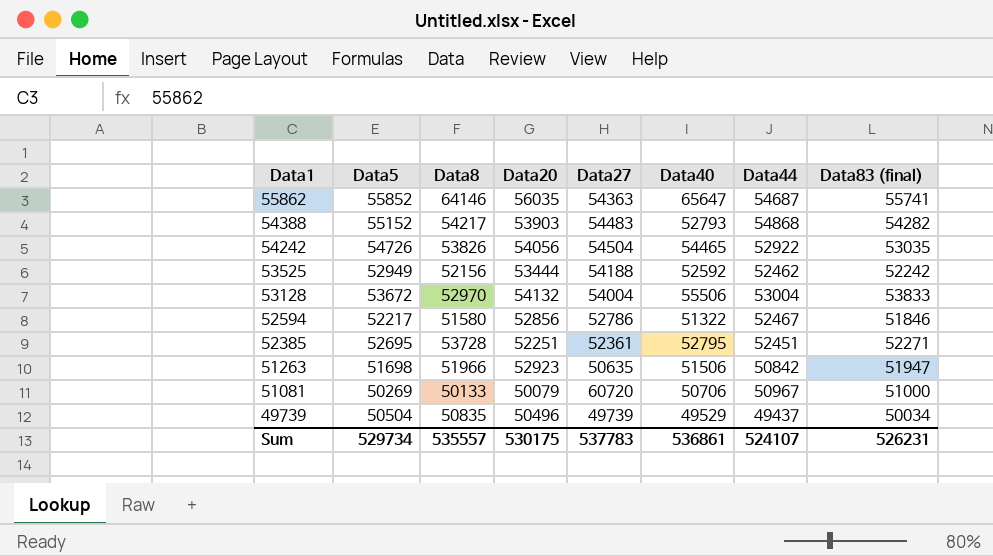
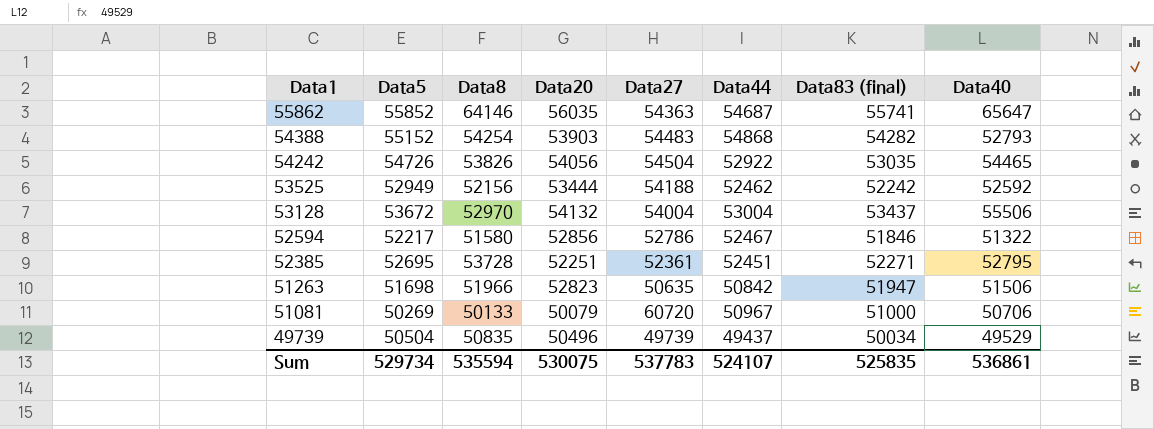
column Data40 | position: 6 -> 8
54388 | Data8: 54217 -> 54254
53128 | Data83 (final): 53833 -> 53437
51263 | Data20: 52923 -> 52823
Sum | Data8: 535557 -> 535594
Sum | Data20: 530175 -> 530075
Sum | Data83 (final): 526231 -> 525835

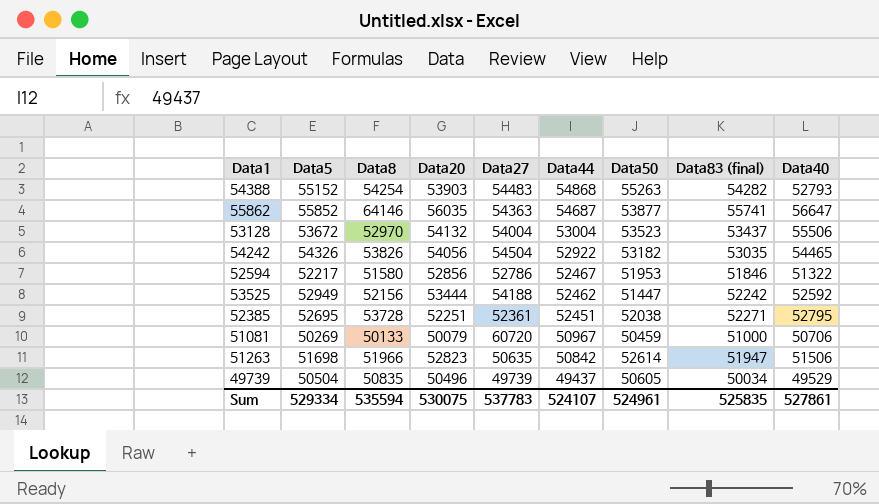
row order: Data1 descending -> Data44 descending
column Data50 | position: none -> 7
55862 | Data40: 65647 -> 56647
54242 | Data5: 54726 -> 54326
Sum | Data5: 529734 -> 529334
Sum | Data40: 536861 -> 527861

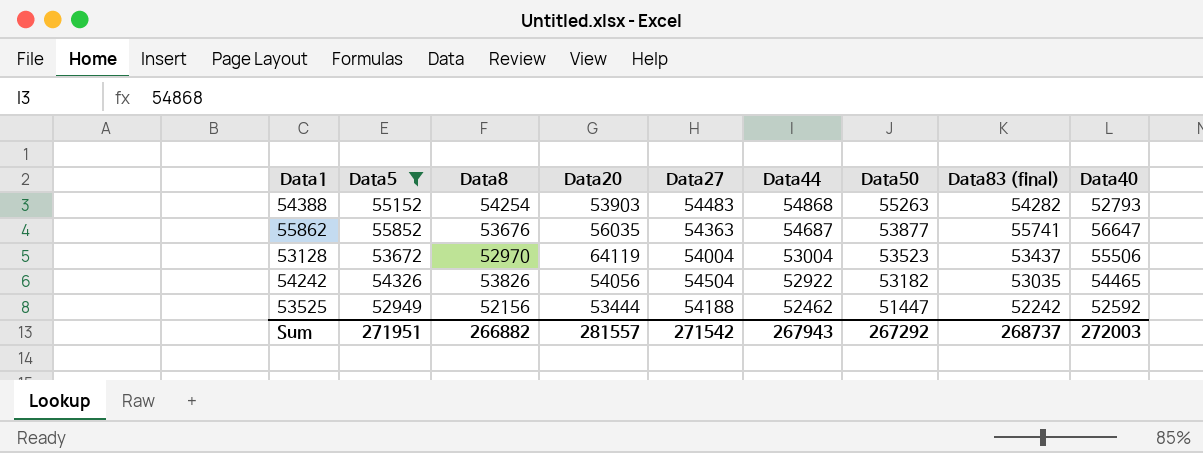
filter: none -> Data5 >= 52949
55862 | Data8: 64146 -> 53676
53128 | Data20: 54132 -> 64119
Sum | Data5: 529334 -> 271951
Sum | Data8: 535594 -> 266882
Sum | Data20: 530075 -> 281557
Sum | Data27: 537783 -> 271542
Sum | Data44: 524107 -> 267943
Sum | Data50: 524961 -> 267292
Sum | Data83 (final): 525835 -> 268737
Sum | Data40: 527861 -> 272003

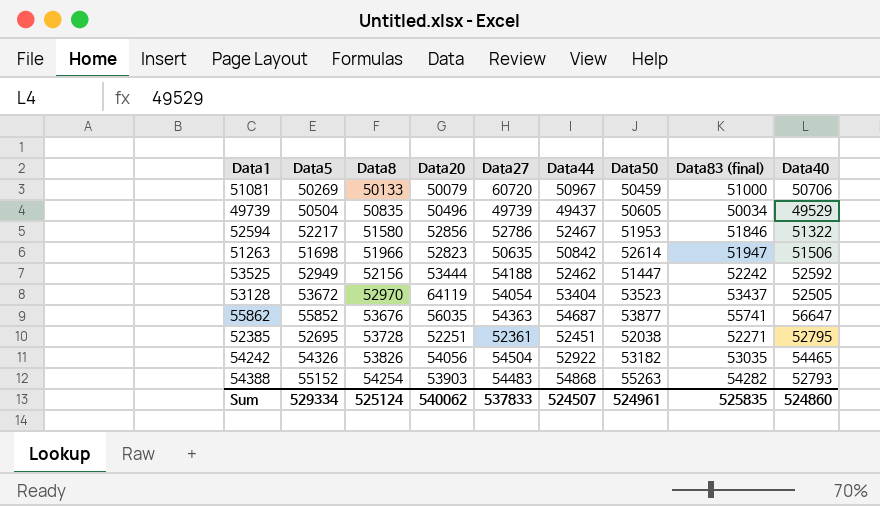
filter: Data5 >= 52949 -> none
row order: Data44 descending -> Data8 ascending
53128 | Data27: 54004 -> 54054
53128 | Data44: 53004 -> 53404
53128 | Data40: 55506 -> 52505
Sum | Data5: 271951 -> 529334
Sum | Data8: 266882 -> 525124
Sum | Data20: 281557 -> 540062
Sum | Data27: 271542 -> 537833
Sum | Data44: 267943 -> 524507
Sum | Data50: 267292 -> 524961
Sum | Data83 (final): 268737 -> 525835
Sum | Data40: 272003 -> 524860

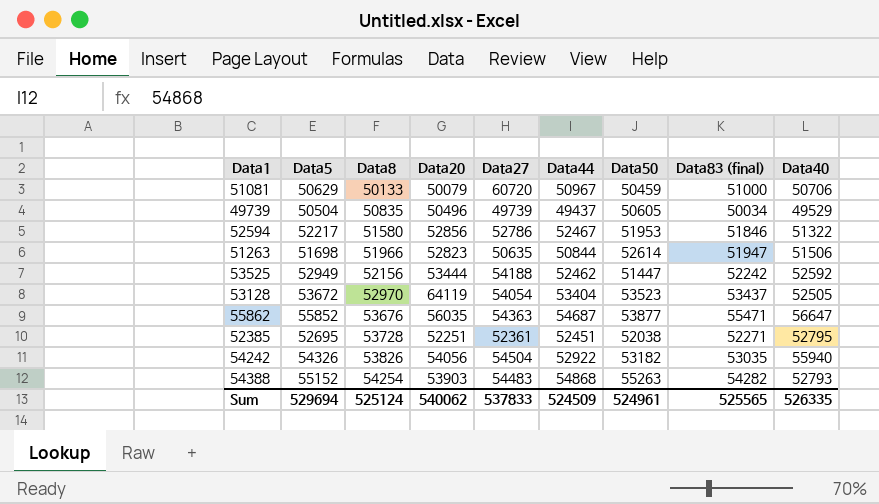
51081 | Data5: 50269 -> 50629
51263 | Data44: 50842 -> 50844
55862 | Data83 (final): 55741 -> 55471
54242 | Data40: 54465 -> 55940
Sum | Data5: 529334 -> 529694
Sum | Data44: 524507 -> 524509
Sum | Data83 (final): 525835 -> 525565
Sum | Data40: 524860 -> 526335

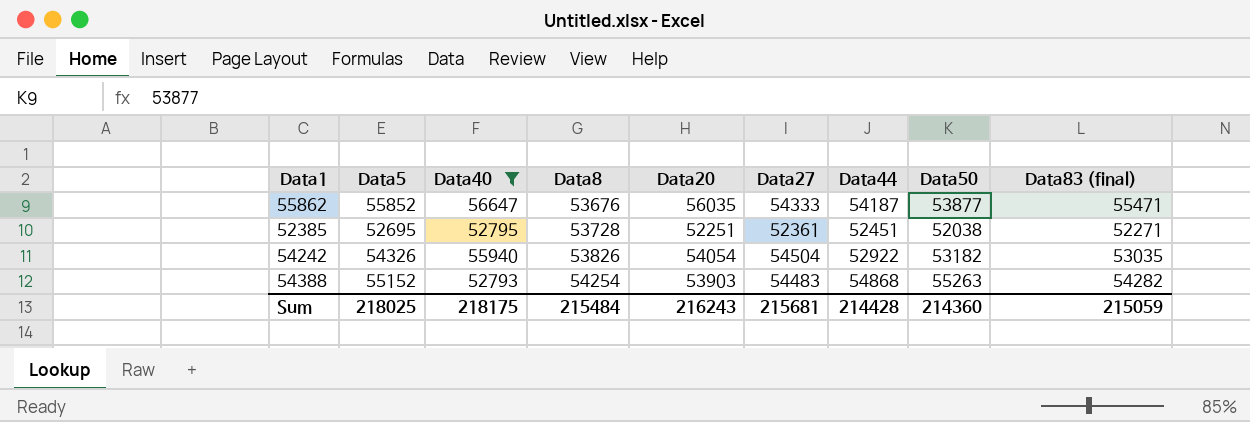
filter: none -> Data40 >= 52793
column Data40 | position: 9 -> 3
55862 | Data27: 54363 -> 54333
55862 | Data44: 54687 -> 54187
54242 | Data20: 54056 -> 54054
Sum | Data5: 529694 -> 218025
Sum | Data40: 526335 -> 218175
Sum | Data8: 525124 -> 215484
Sum | Data20: 540062 -> 216243
Sum | Data27: 537833 -> 215681
Sum | Data44: 524509 -> 214428
Sum | Data50: 524961 -> 214360
Sum | Data83 (final): 525565 -> 215059

